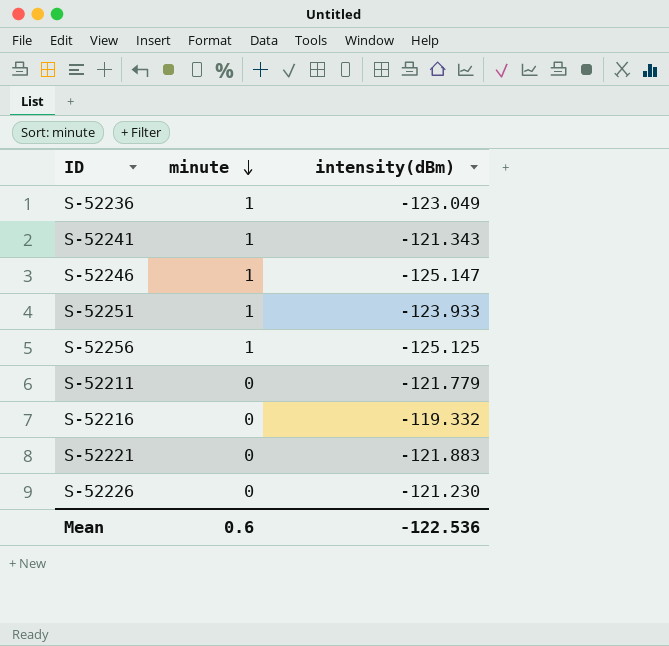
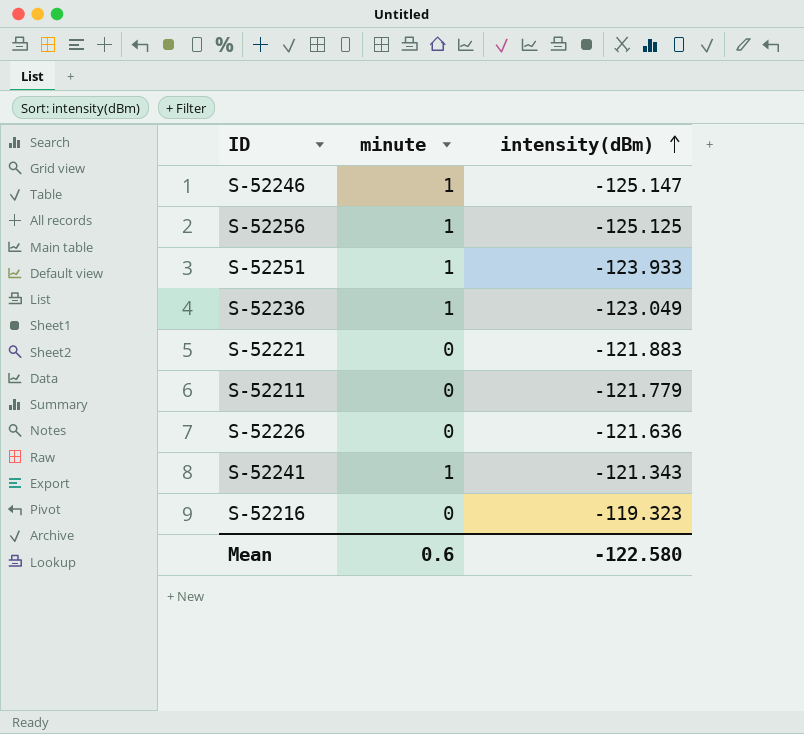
row order: minute descending -> intensity(dBm) ascending
S-52226 | intensity(dBm): -121.230 -> -121.636
S-52216 | intensity(dBm): -119.332 -> -119.323
Mean | intensity(dBm): -122.536 -> -122.580

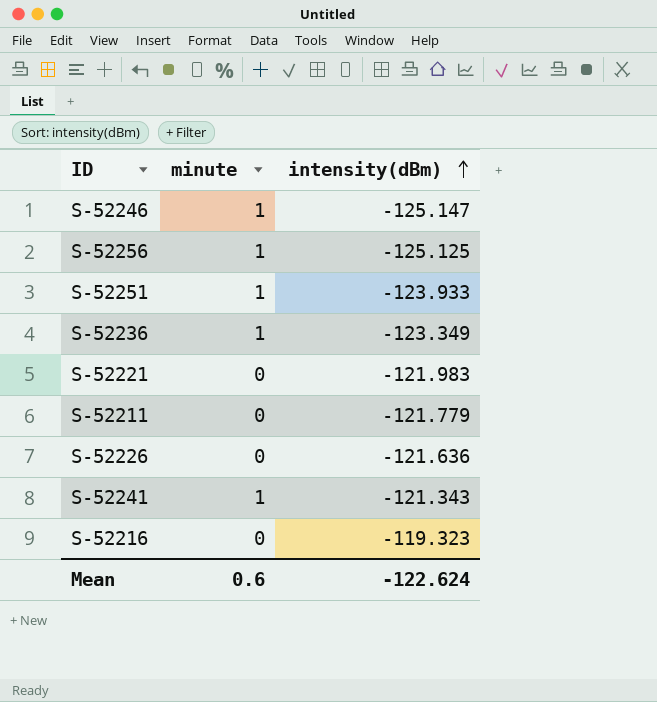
S-52236 | intensity(dBm): -123.049 -> -123.349
S-52221 | intensity(dBm): -121.883 -> -121.983
Mean | intensity(dBm): -122.580 -> -122.624

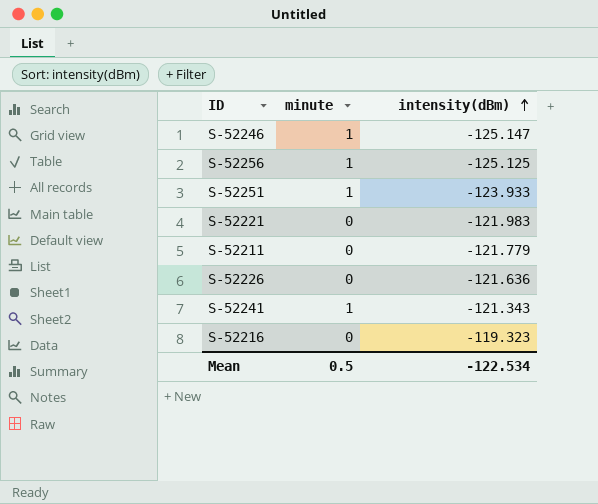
row S-52236: 1 | -123.349 -> none
Mean | minute: 0.6 -> 0.5
Mean | intensity(dBm): -122.624 -> -122.534

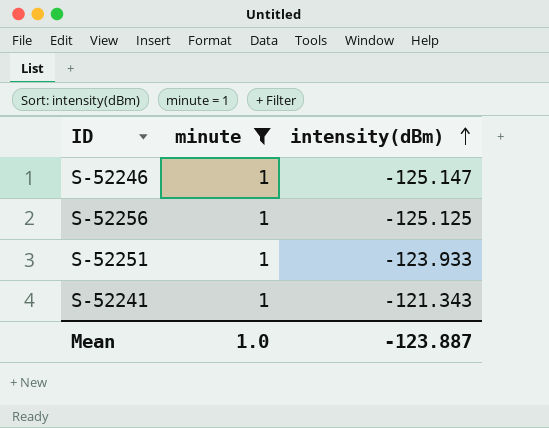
filter: none -> minute = 1
Mean | minute: 0.5 -> 1.0
Mean | intensity(dBm): -122.534 -> -123.887

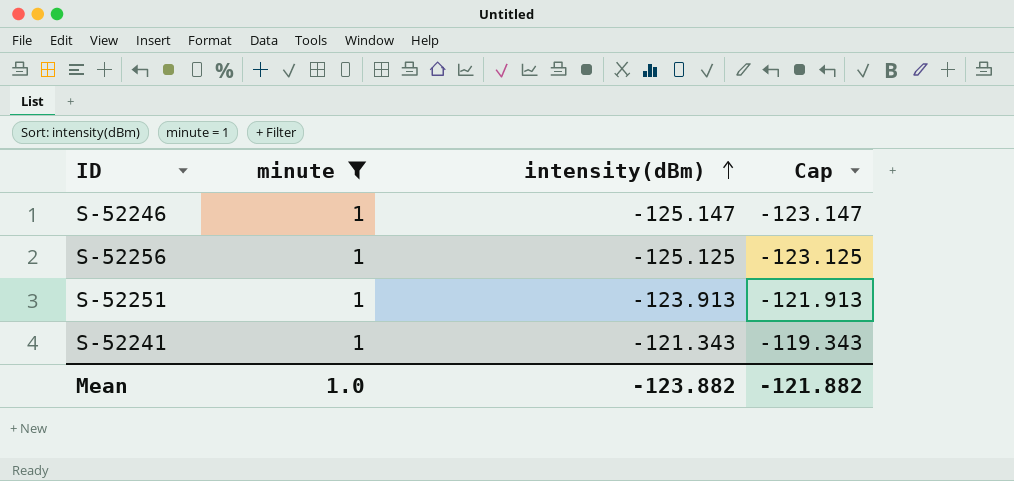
column Cap | formula: none -> [intensity(dBm)] + 2
S-52251 | intensity(dBm): -123.933 -> -123.913
Mean | intensity(dBm): -123.887 -> -123.882

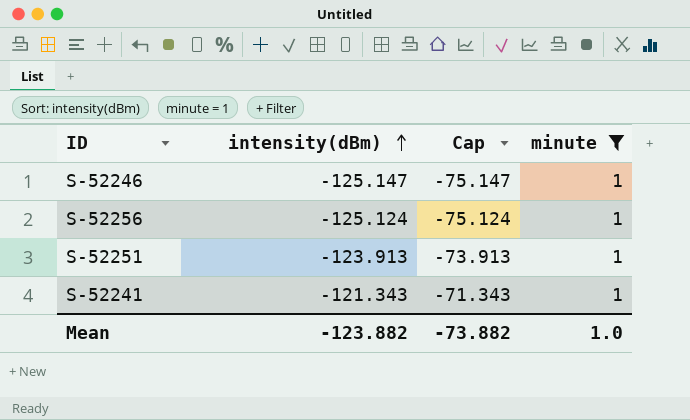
column Cap | formula: [intensity(dBm)] + 2 -> [intensity(dBm)] + 50
column minute | position: 2 -> 4
S-52256 | intensity(dBm): -125.125 -> -125.124
Mean | Cap: -121.882 -> -73.882

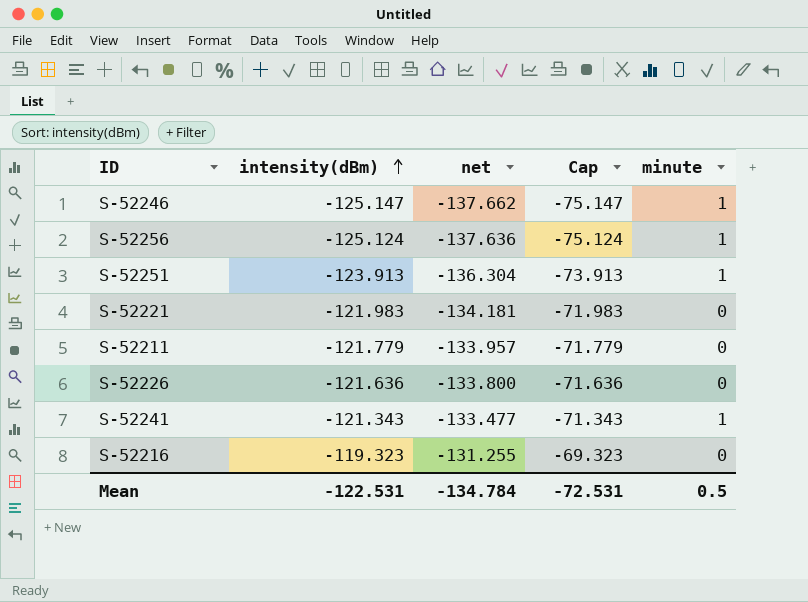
filter: minute = 1 -> none
column net | formula: none -> [intensity(dBm)] * 1.1
Mean | intensity(dBm): -123.882 -> -122.531
Mean | Cap: -73.882 -> -72.531
Mean | minute: 1.0 -> 0.5

